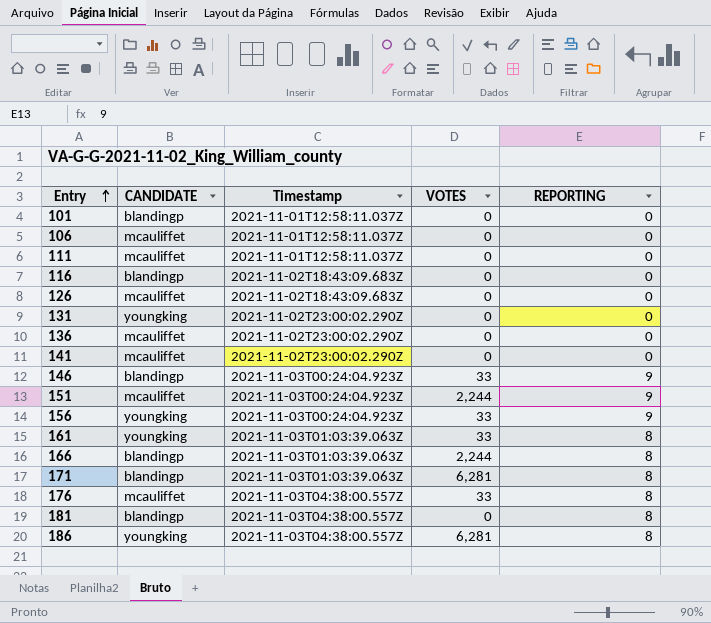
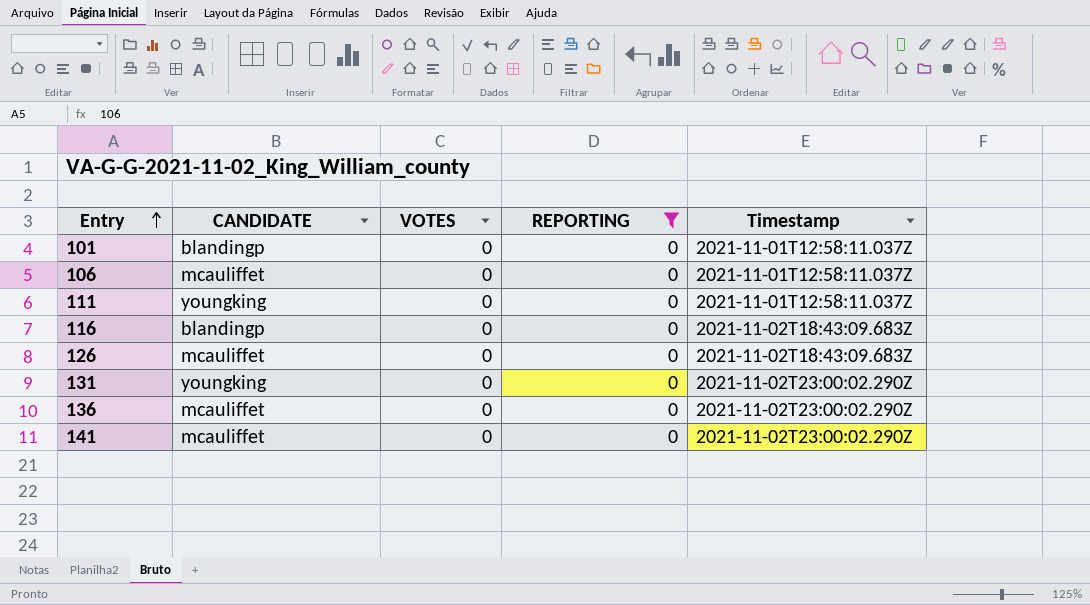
filter: none -> REPORTING = 0
column Timestamp | position: 3 -> 5
111 | CANDIDATE: mcauliffet -> youngking

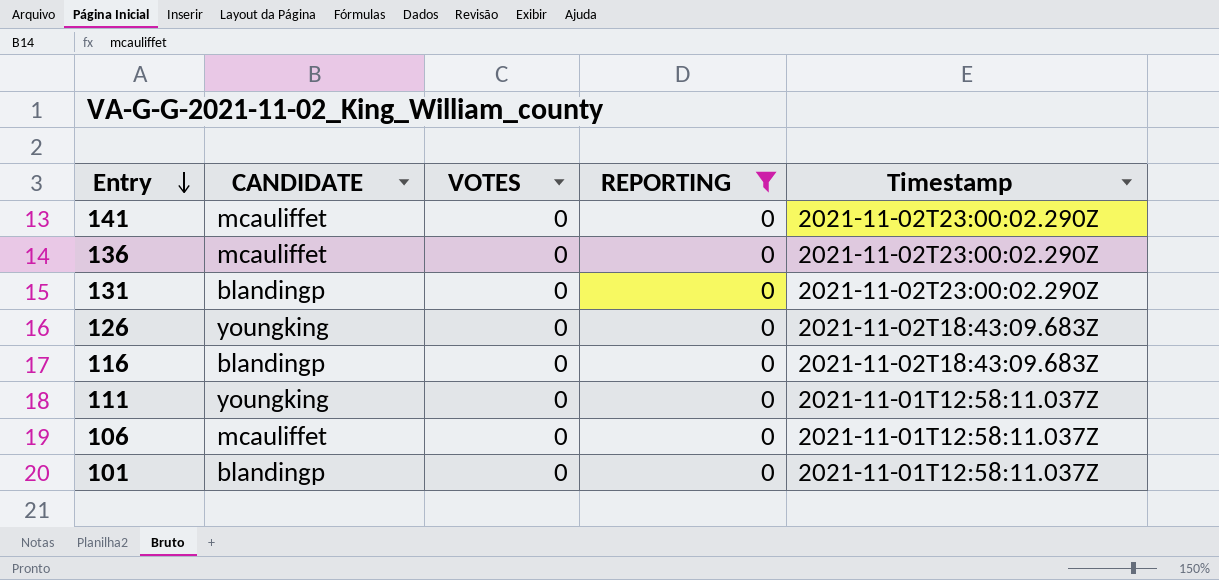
row order: Entry ascending -> Entry descending
131 | CANDIDATE: youngking -> blandingp
126 | CANDIDATE: mcauliffet -> youngking

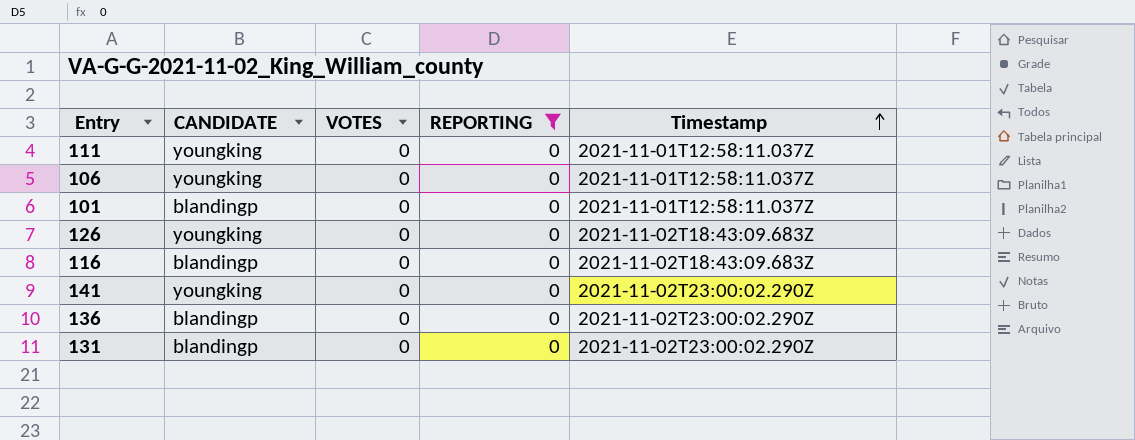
row order: Entry descending -> Timestamp ascending
106 | CANDIDATE: mcauliffet -> youngking
141 | CANDIDATE: mcauliffet -> youngking
136 | CANDIDATE: mcauliffet -> blandingp

